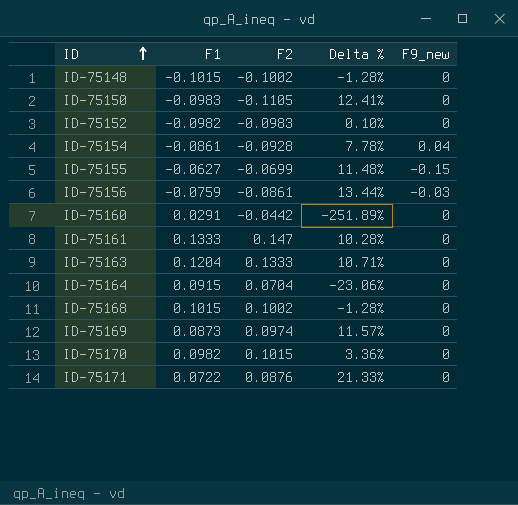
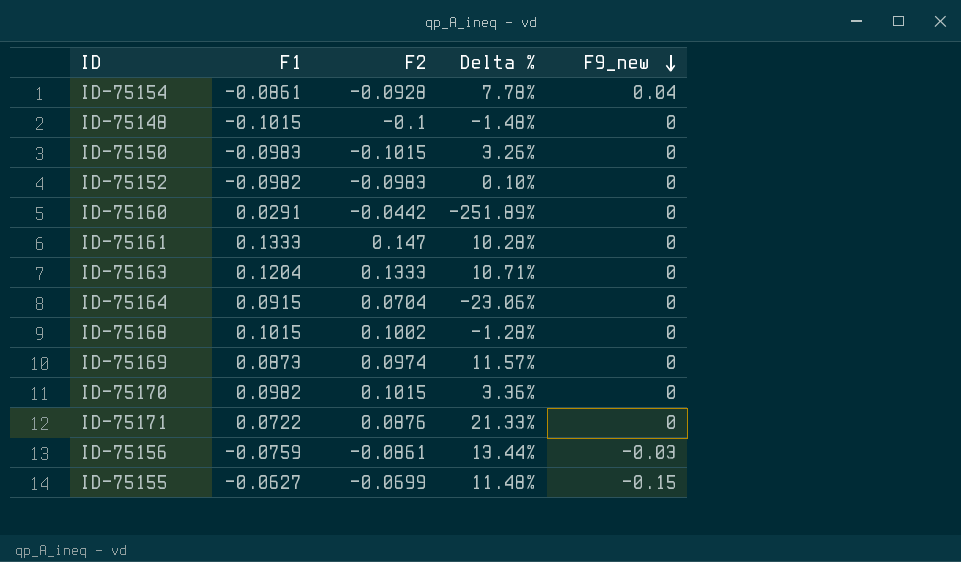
row order: ID ascending -> F9_new descending
ID-75148 | F2: -0.1002 -> -0.1
ID-75148 | Delta %: -1.28% -> -1.48%
ID-75150 | F2: -0.1105 -> -0.1015
ID-75150 | Delta %: 12.41% -> 3.26%

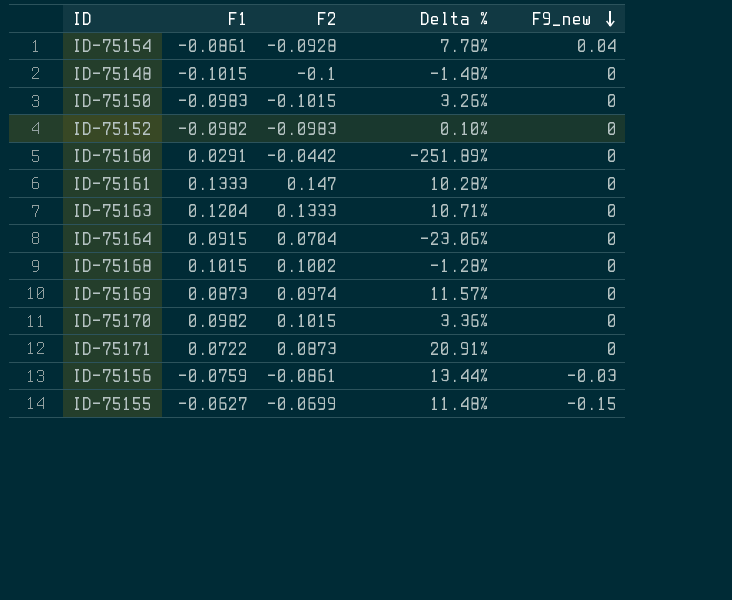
ID-75171 | F2: 0.0876 -> 0.0873
ID-75171 | Delta %: 21.33% -> 20.91%

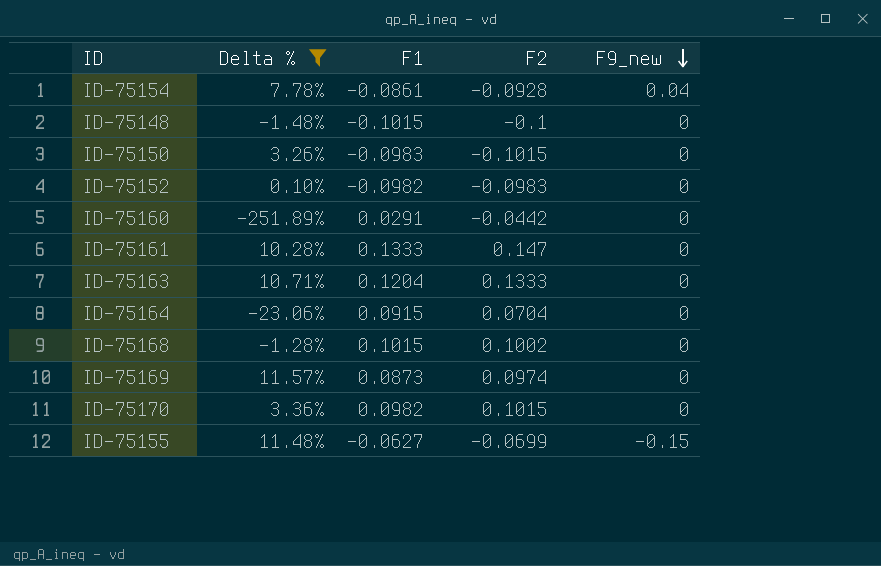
filter: none -> Delta % <= 11.57%
column Delta % | position: 4 -> 2

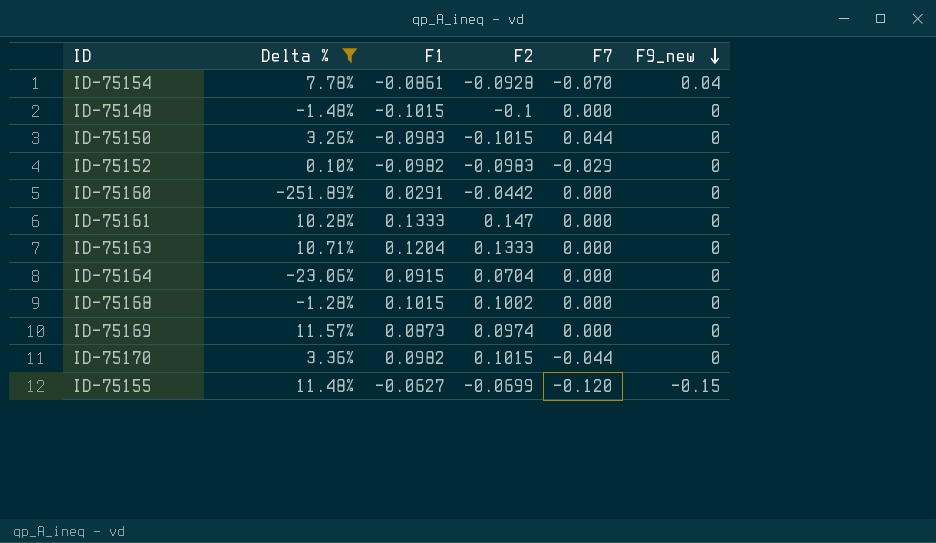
column F7 | position: none -> 5

